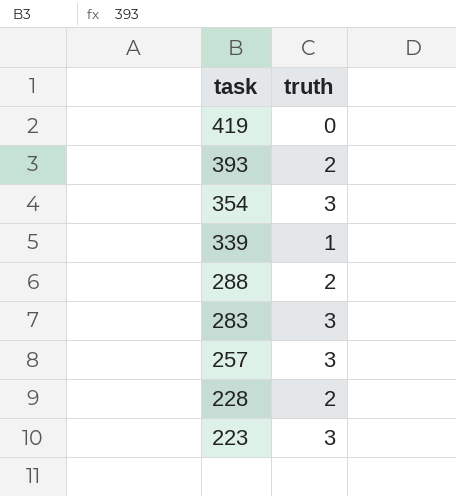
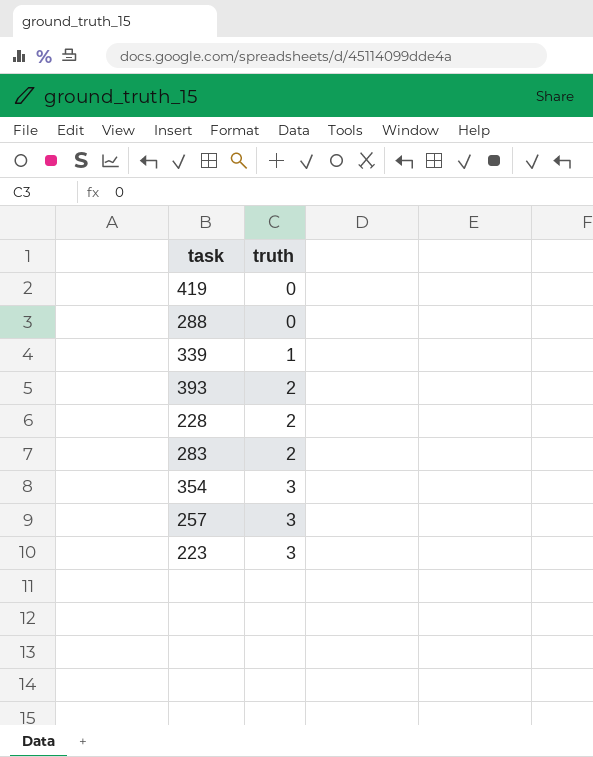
row order: task descending -> truth ascending
288 | truth: 2 -> 0
283 | truth: 3 -> 2

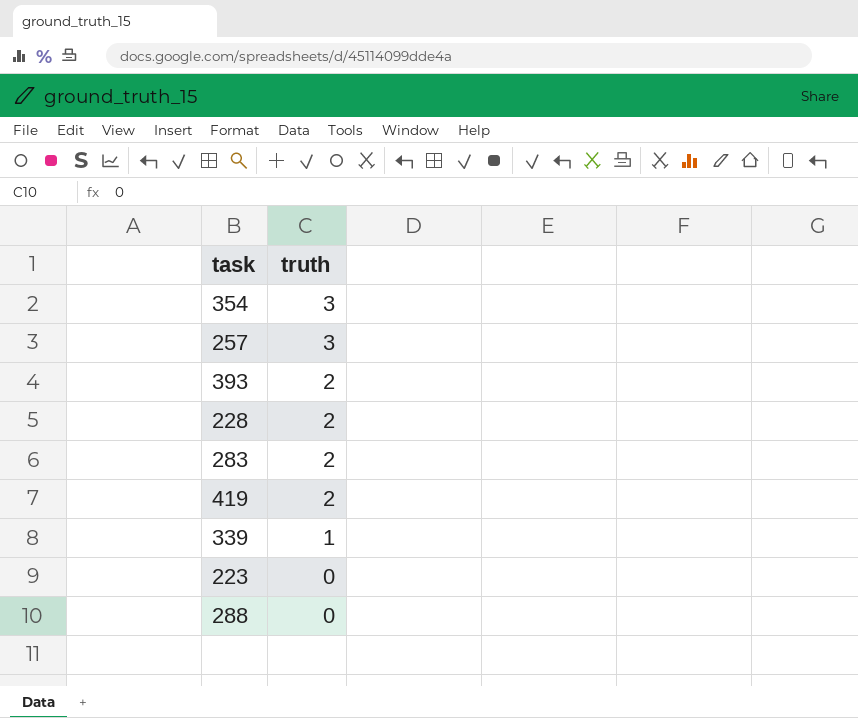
row order: truth ascending -> truth descending
419 | truth: 0 -> 2
223 | truth: 3 -> 0

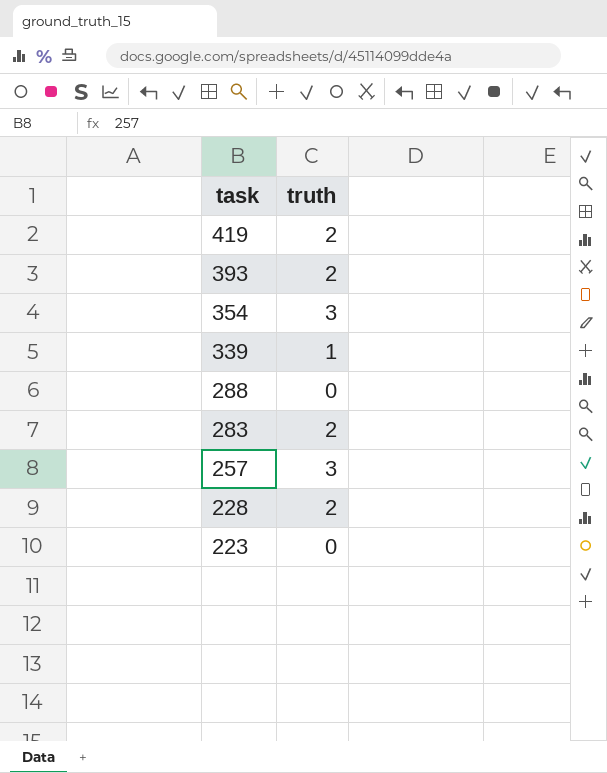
row order: truth descending -> task descending

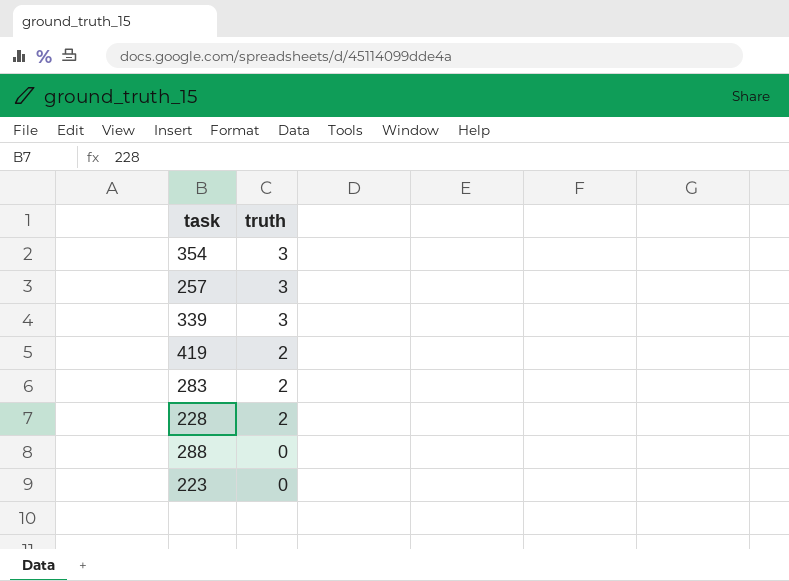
row order: task descending -> truth descending
row 393: 2 -> none
339 | truth: 1 -> 3

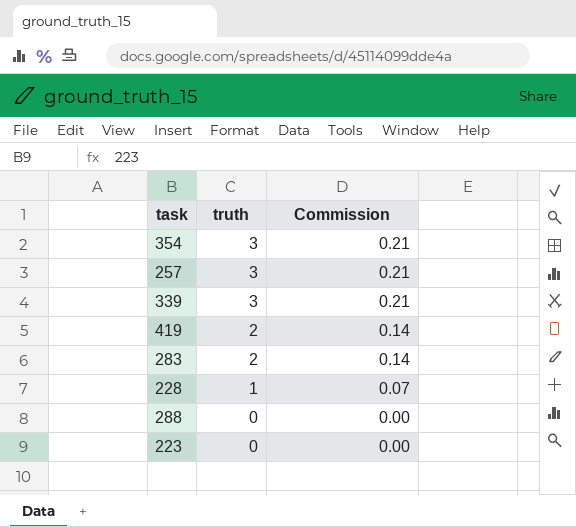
column Commission | formula: none -> [truth] * 0.07
228 | truth: 2 -> 1

